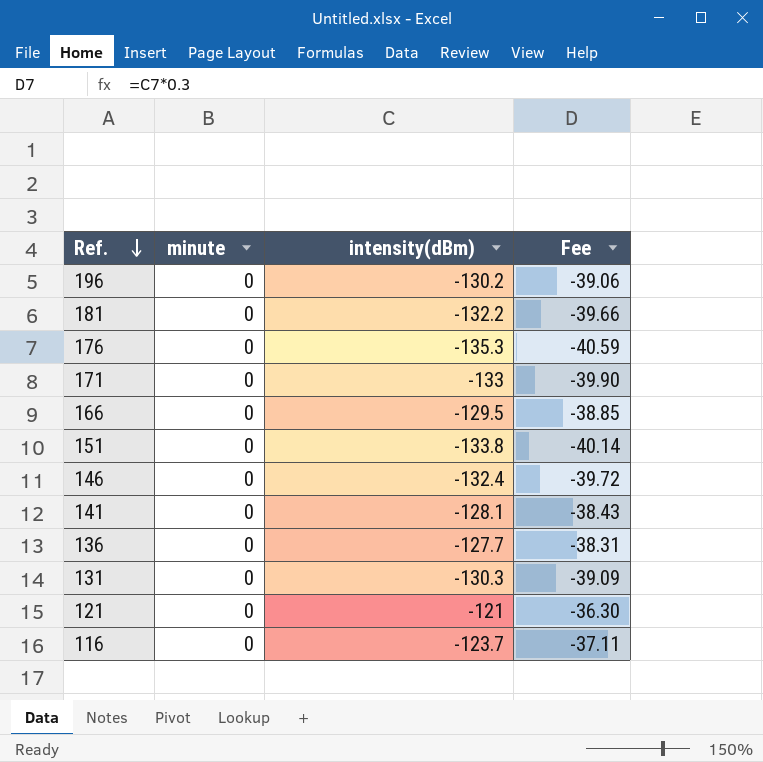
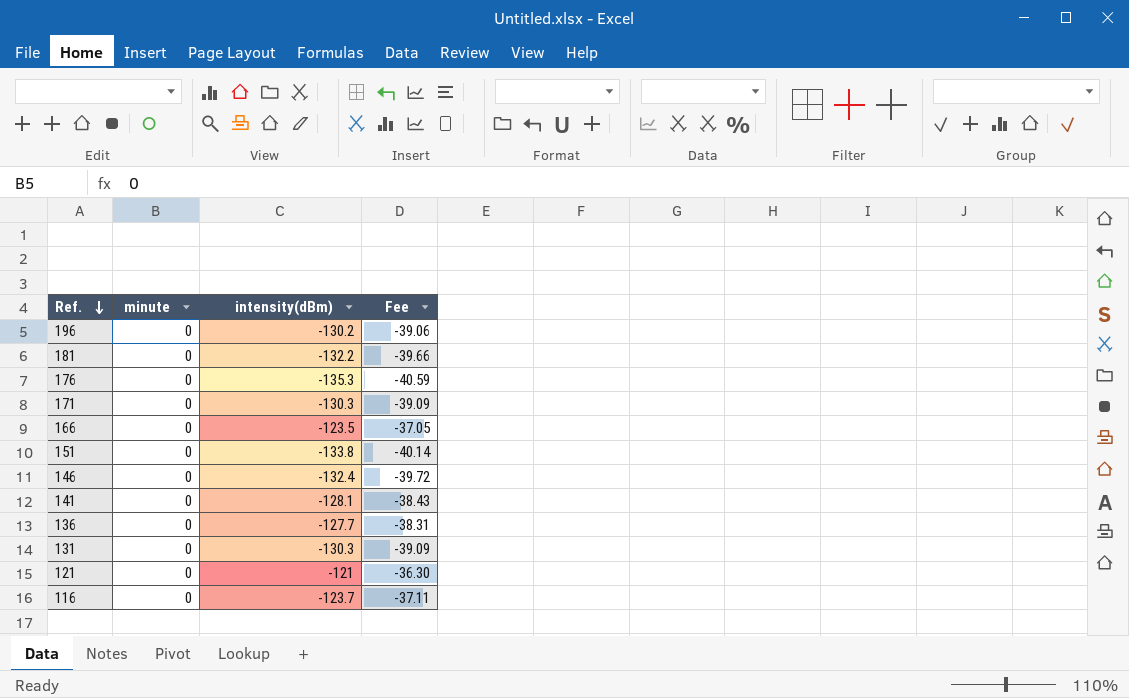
171 | intensity(dBm): -133 -> -130.3
171 | Fee: -39.90 -> -39.09
166 | intensity(dBm): -129.5 -> -123.5
166 | Fee: -38.85 -> -37.05

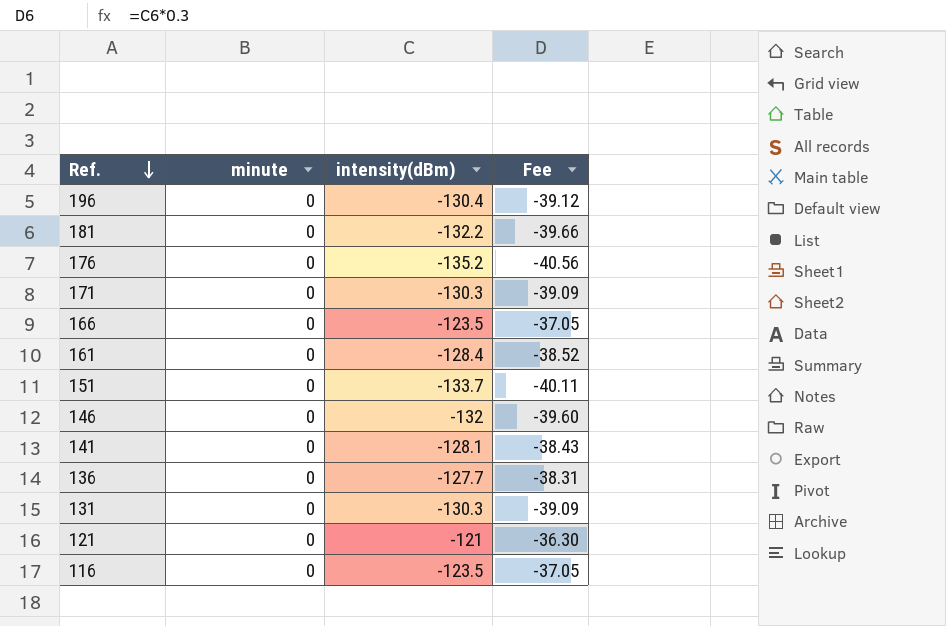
196 | intensity(dBm): -130.2 -> -130.4
196 | Fee: -39.06 -> -39.12
176 | intensity(dBm): -135.3 -> -135.2
176 | Fee: -40.59 -> -40.56
row 161: none -> 0 | -128.4 | -38.52
151 | intensity(dBm): -133.8 -> -133.7
151 | Fee: -40.14 -> -40.11
146 | intensity(dBm): -132.4 -> -132
146 | Fee: -39.72 -> -39.60
116 | intensity(dBm): -123.7 -> -123.5
116 | Fee: -37.11 -> -37.05

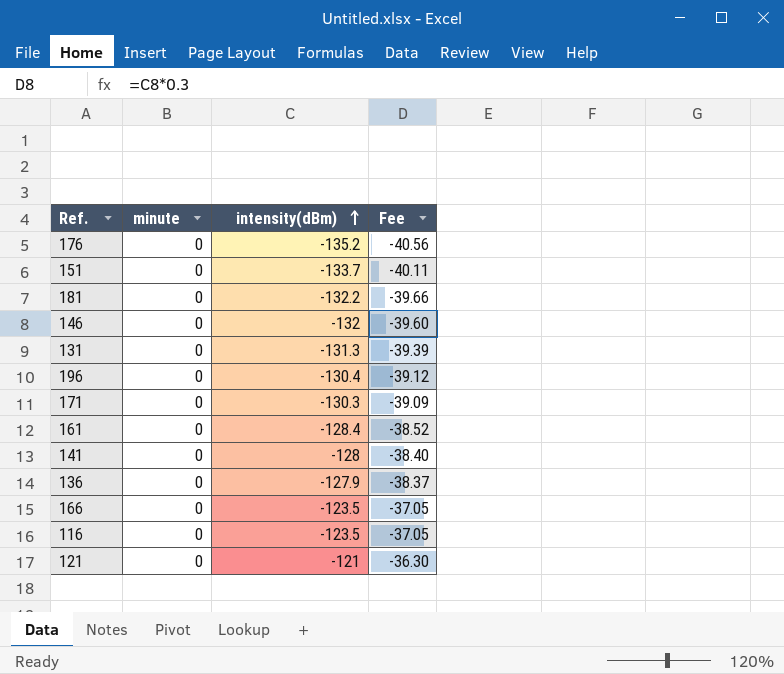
row order: Ref. descending -> intensity(dBm) ascending
131 | intensity(dBm): -130.3 -> -131.3
131 | Fee: -39.09 -> -39.39
141 | intensity(dBm): -128.1 -> -128
141 | Fee: -38.43 -> -38.40
136 | intensity(dBm): -127.7 -> -127.9
136 | Fee: -38.31 -> -38.37

